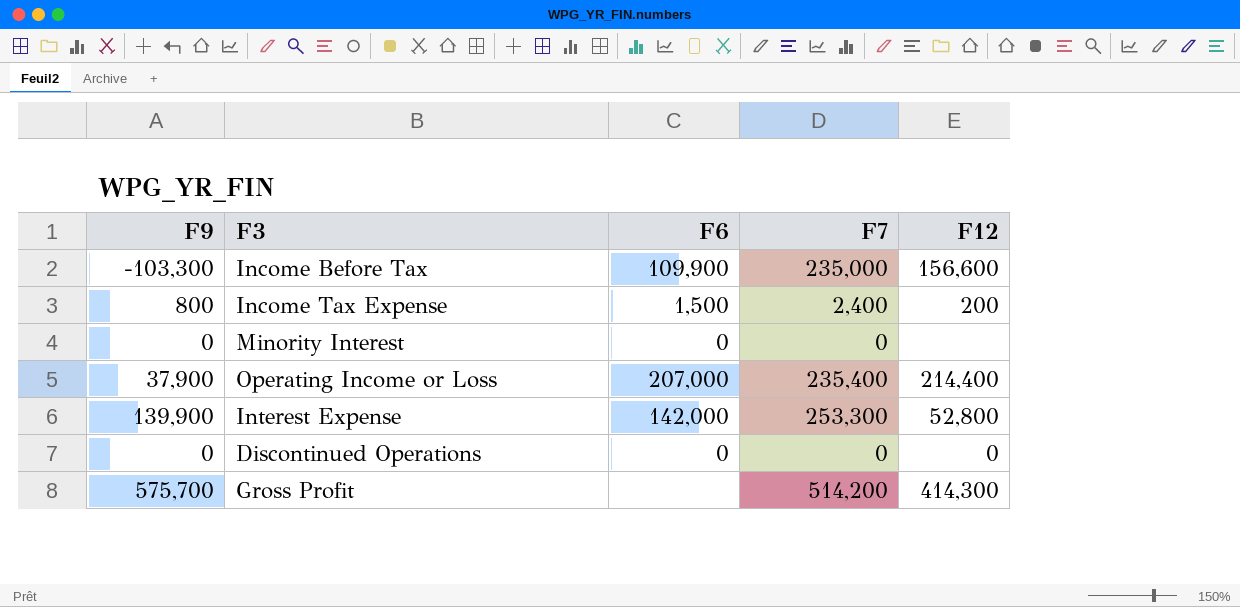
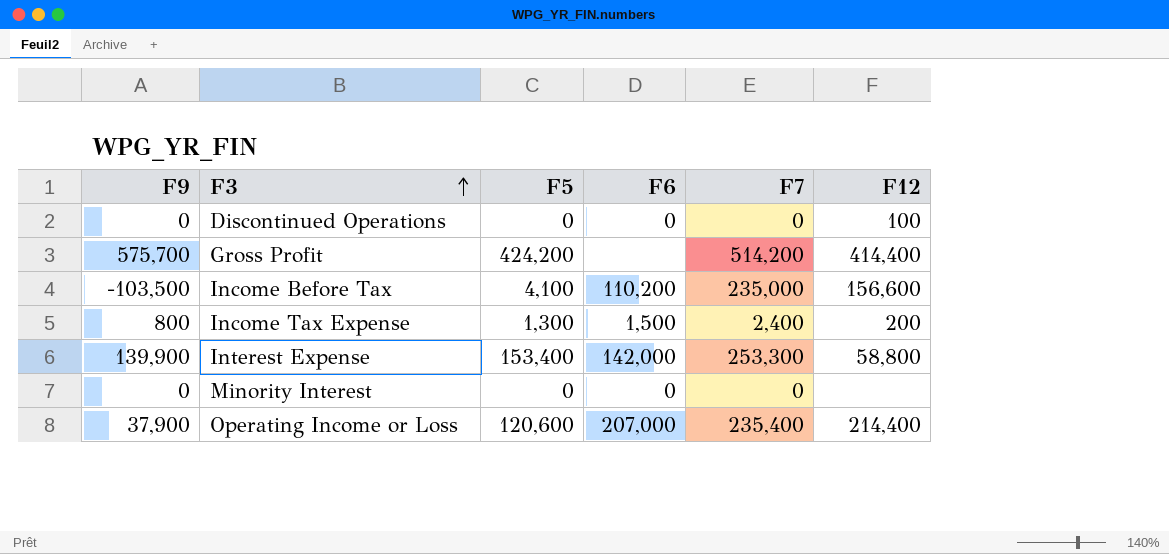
row order: none -> F3 ascending
column F5 | position: none -> 3
Discontinued Operations | F12: 0 -> 100
Gross Profit | F12: 414,300 -> 414,400
Income Before Tax | F9: -103,300 -> -103,500
Income Before Tax | F6: 109,900 -> 110,200
Interest Expense | F12: 52,800 -> 58,800

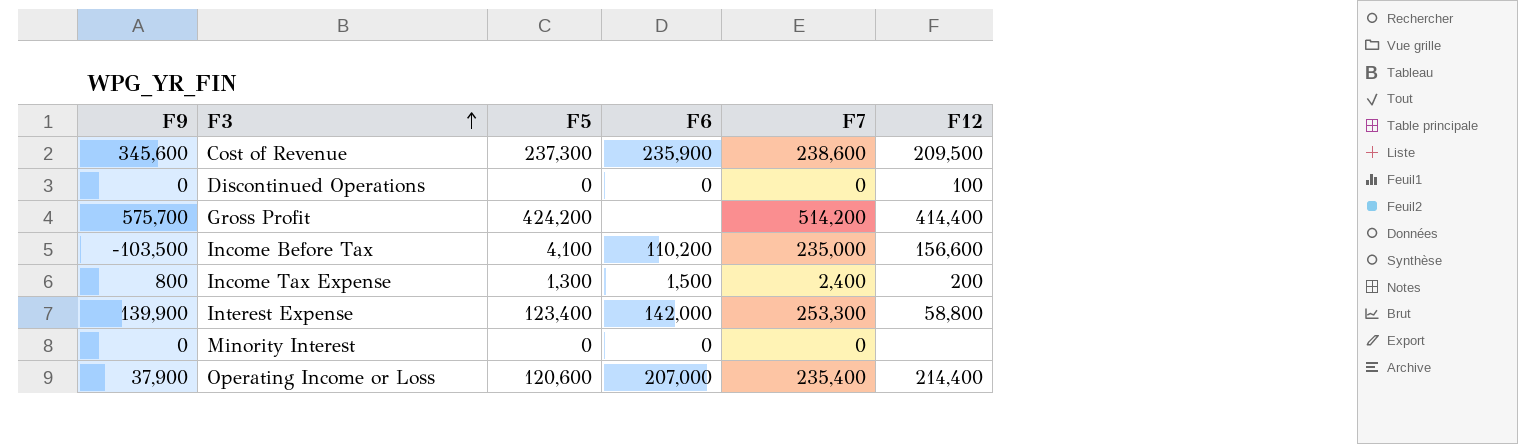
row Cost of Revenue: none -> 345,600 | 237,300 | 235,900 | 238,600 | 209,500
Interest Expense | F5: 153,400 -> 123,400

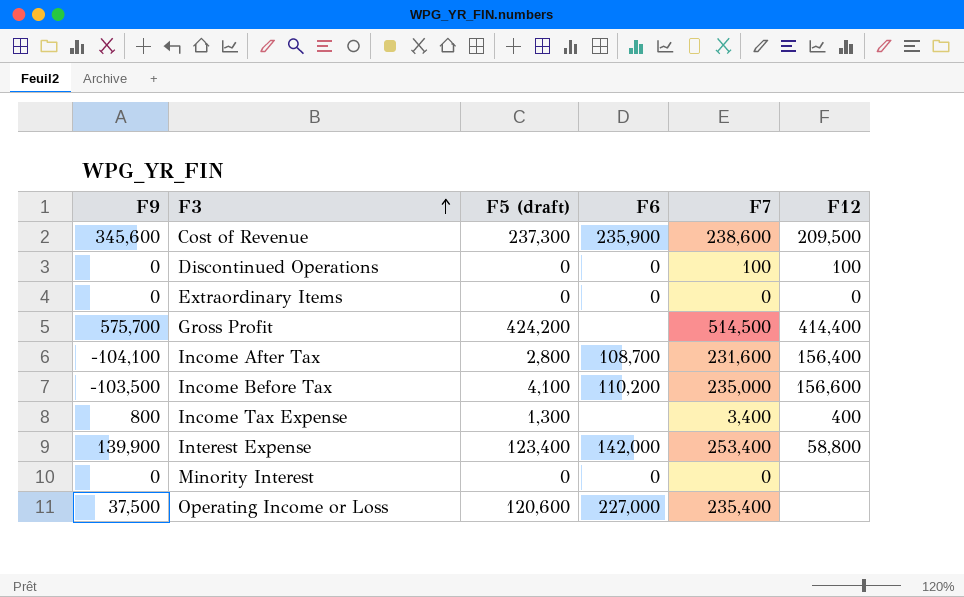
column name: F5 -> F5 (draft)
Discontinued Operations | F7: 0 -> 100
row Extraordinary Items: none -> 0 | 0 | 0 | 0 | 0
Gross Profit | F7: 514,200 -> 514,500
row Income After Tax: none -> -104,100 | 2,800 | 108,700 | 231,600 | 156,400
Income Tax Expense | F6: 1,500 -> none
Income Tax Expense | F7: 2,400 -> 3,400
Income Tax Expense | F12: 200 -> 400
Interest Expense | F7: 253,300 -> 253,400
Operating Income or Loss | F9: 37,900 -> 37,500
Operating Income or Loss | F6: 207,000 -> 227,000
Operating Income or Loss | F12: 214,400 -> none

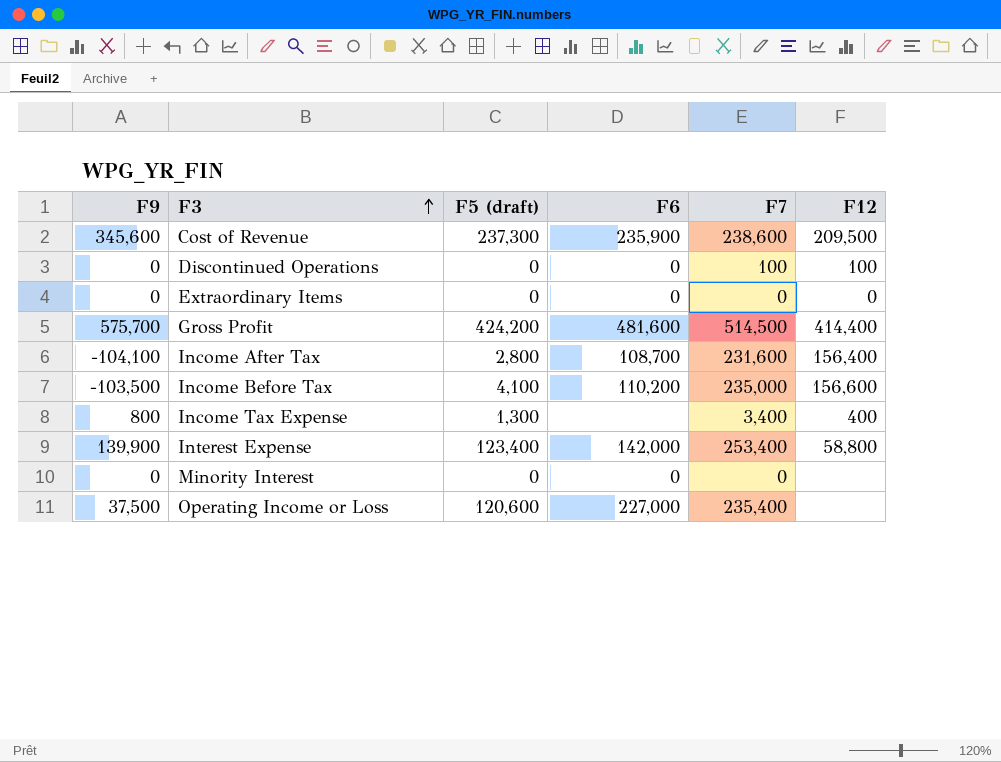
Gross Profit | F6: none -> 481,600

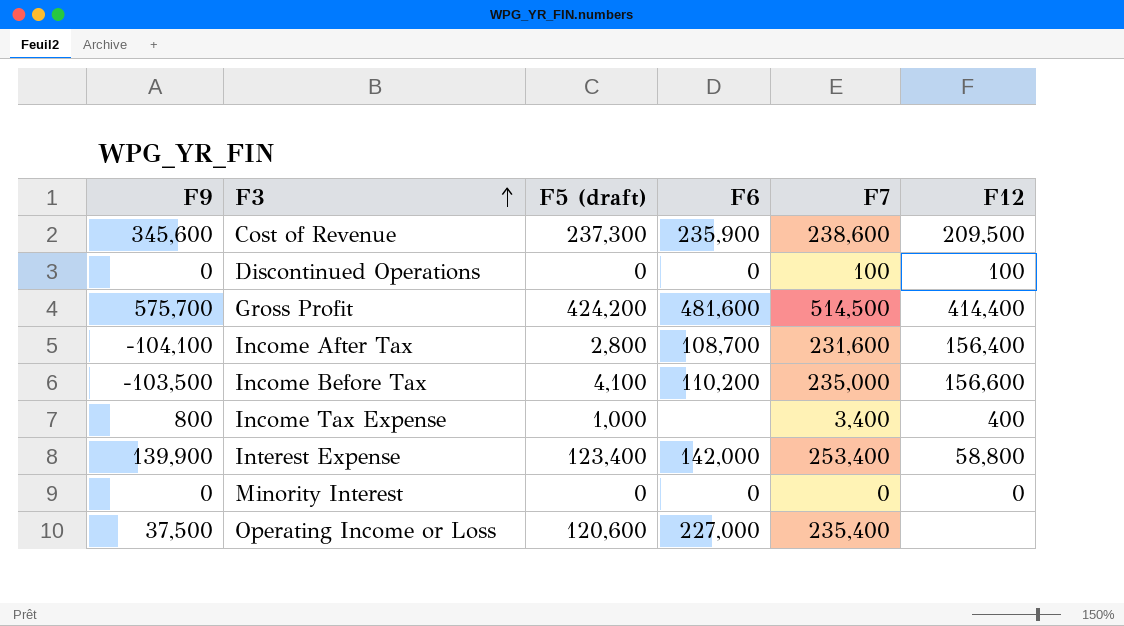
row Extraordinary Items: 0 | 0 | 0 | 0 | 0 -> none
Income Tax Expense | F5 (draft): 1,300 -> 1,000
Minority Interest | F12: none -> 0

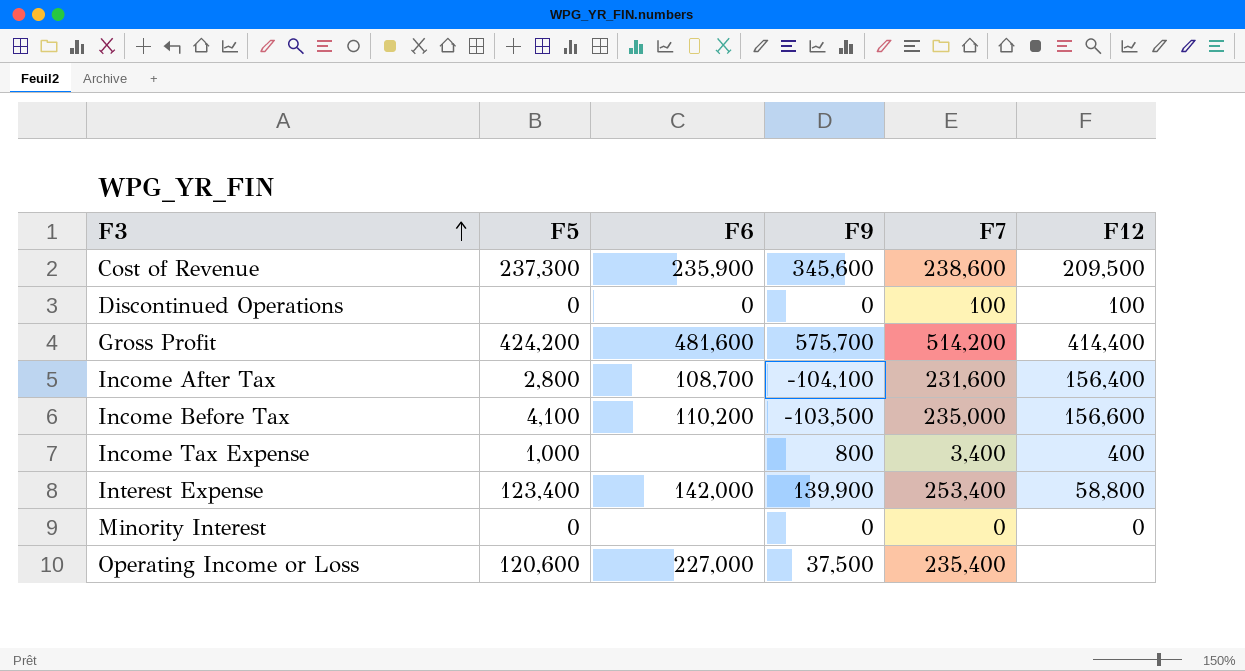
column name: F5 (draft) -> F5
column F9 | position: 1 -> 4
Gross Profit | F7: 514,500 -> 514,200
Minority Interest | F6: 0 -> none

